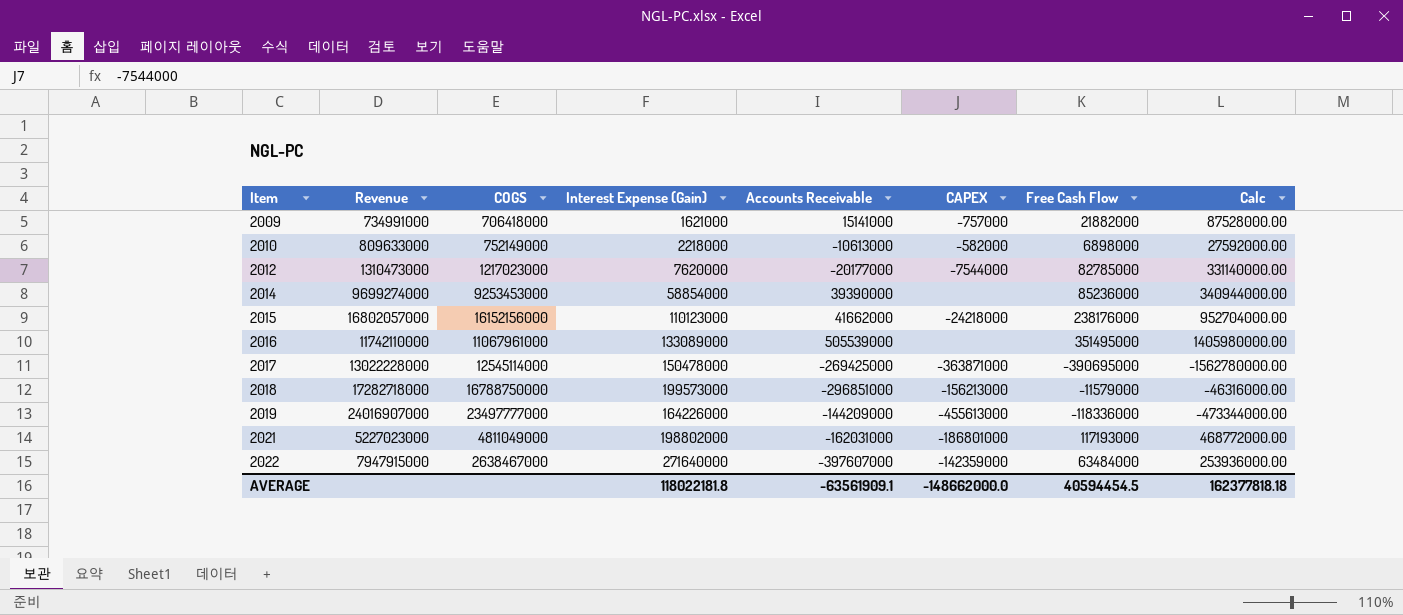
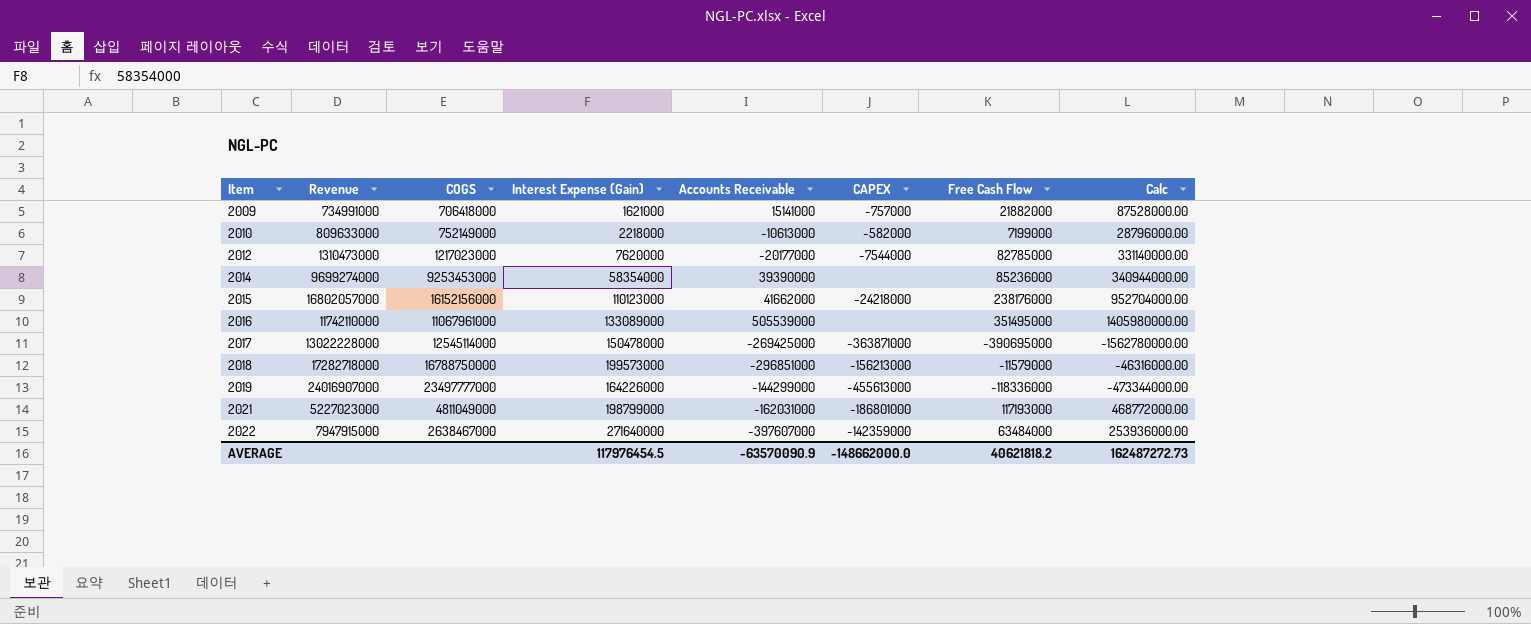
2010 | Free Cash Flow: 6898000 -> 7199000
2010 | Calc: 27592000.00 -> 28796000.00
2014 | Interest Expense (Gain): 58854000 -> 58354000
2019 | Accounts Receivable: -144209000 -> -144299000
2021 | Interest Expense (Gain): 198802000 -> 198799000
AVERAGE | Interest Expense (Gain): 118022181.8 -> 117976454.5
AVERAGE | Accounts Receivable: -63561909.1 -> -63570090.9
AVERAGE | Free Cash Flow: 40594454.5 -> 40621818.2
AVERAGE | Calc: 162377818.18 -> 162487272.73

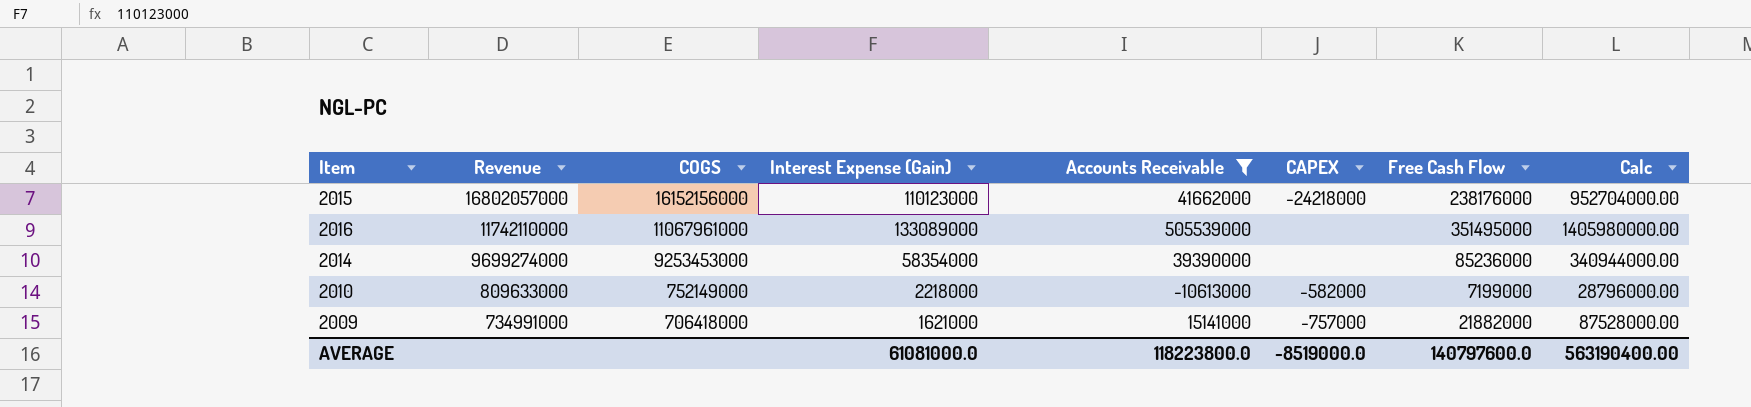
filter: none -> Accounts Receivable >= -10613000
row order: Item ascending -> Revenue descending
AVERAGE | Interest Expense (Gain): 117976454.5 -> 61081000.0
AVERAGE | Accounts Receivable: -63570090.9 -> 118223800.0
AVERAGE | CAPEX: -148662000.0 -> -8519000.0
AVERAGE | Free Cash Flow: 40621818.2 -> 140797600.0
AVERAGE | Calc: 162487272.73 -> 563190400.00

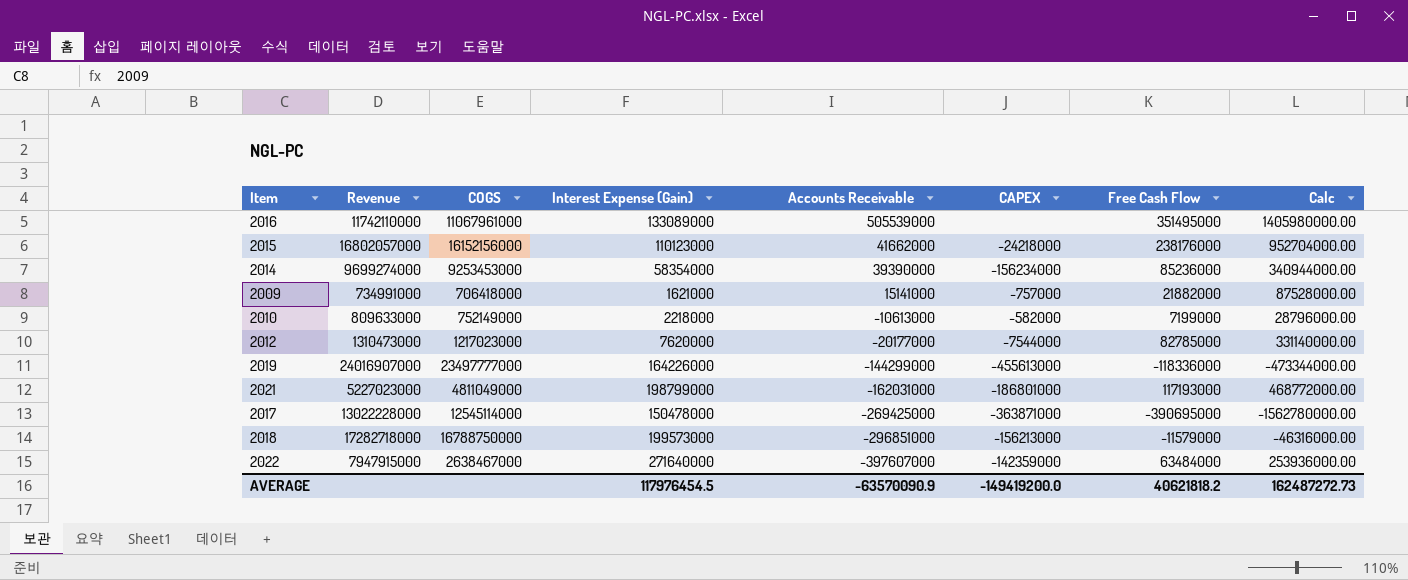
filter: Accounts Receivable >= -10613000 -> none
row order: Revenue descending -> Accounts Receivable descending
2014 | CAPEX: none -> -156234000
AVERAGE | Interest Expense (Gain): 61081000.0 -> 117976454.5
AVERAGE | Accounts Receivable: 118223800.0 -> -63570090.9
AVERAGE | CAPEX: -8519000.0 -> -149419200.0
AVERAGE | Free Cash Flow: 140797600.0 -> 40621818.2
AVERAGE | Calc: 563190400.00 -> 162487272.73

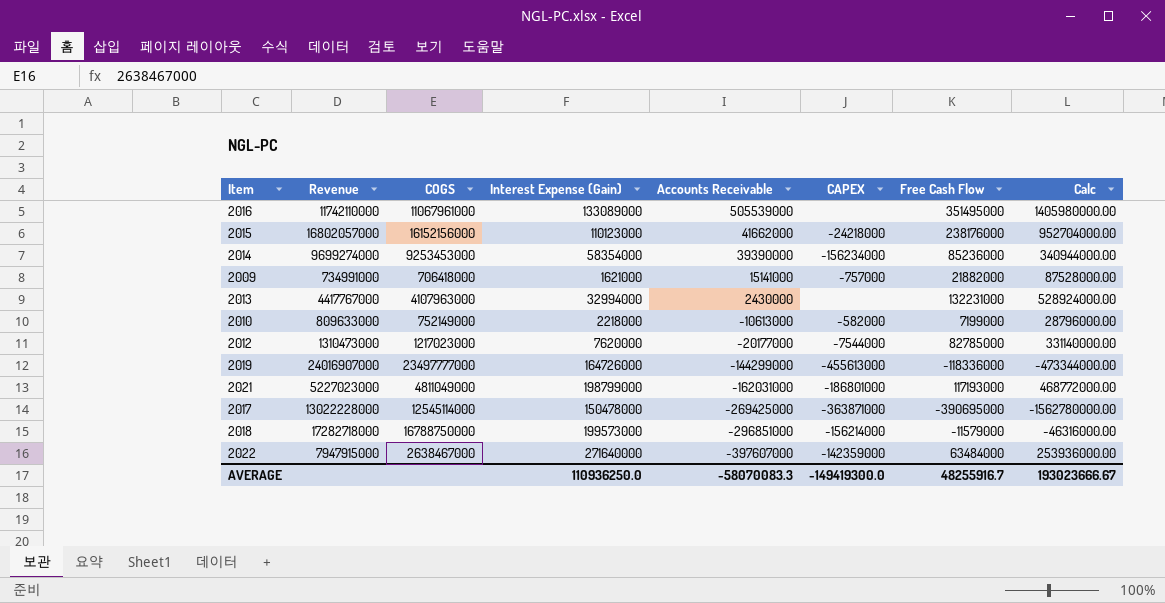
row 2013: none -> 4417767000 | 4107963000 | 32994000 | 2430000 | none | 132231000 | 528924000.00
2019 | Interest Expense (Gain): 164226000 -> 164726000
2018 | CAPEX: -156213000 -> -156214000
AVERAGE | Interest Expense (Gain): 117976454.5 -> 110936250.0
AVERAGE | Accounts Receivable: -63570090.9 -> -58070083.3
AVERAGE | CAPEX: -149419200.0 -> -149419300.0
AVERAGE | Free Cash Flow: 40621818.2 -> 48255916.7
AVERAGE | Calc: 162487272.73 -> 193023666.67

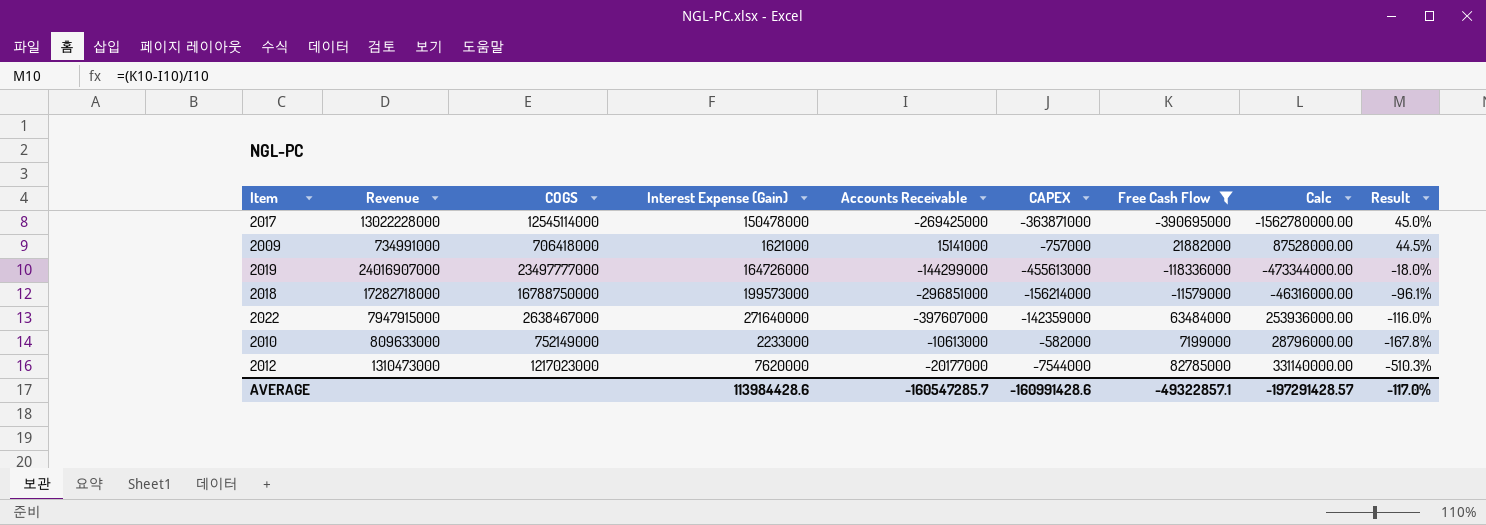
filter: none -> Free Cash Flow <= 82785000
row order: Accounts Receivable descending -> Result descending
column Result | formula: none -> ([Free Cash Flow] - [Accounts Receivable]) / [Accounts Receivable]
2010 | Interest Expense (Gain): 2218000 -> 2233000
AVERAGE | Interest Expense (Gain): 110936250.0 -> 113984428.6
AVERAGE | Accounts Receivable: -58070083.3 -> -160547285.7
AVERAGE | CAPEX: -149419300.0 -> -160991428.6
AVERAGE | Free Cash Flow: 48255916.7 -> -49322857.1
AVERAGE | Calc: 193023666.67 -> -197291428.57

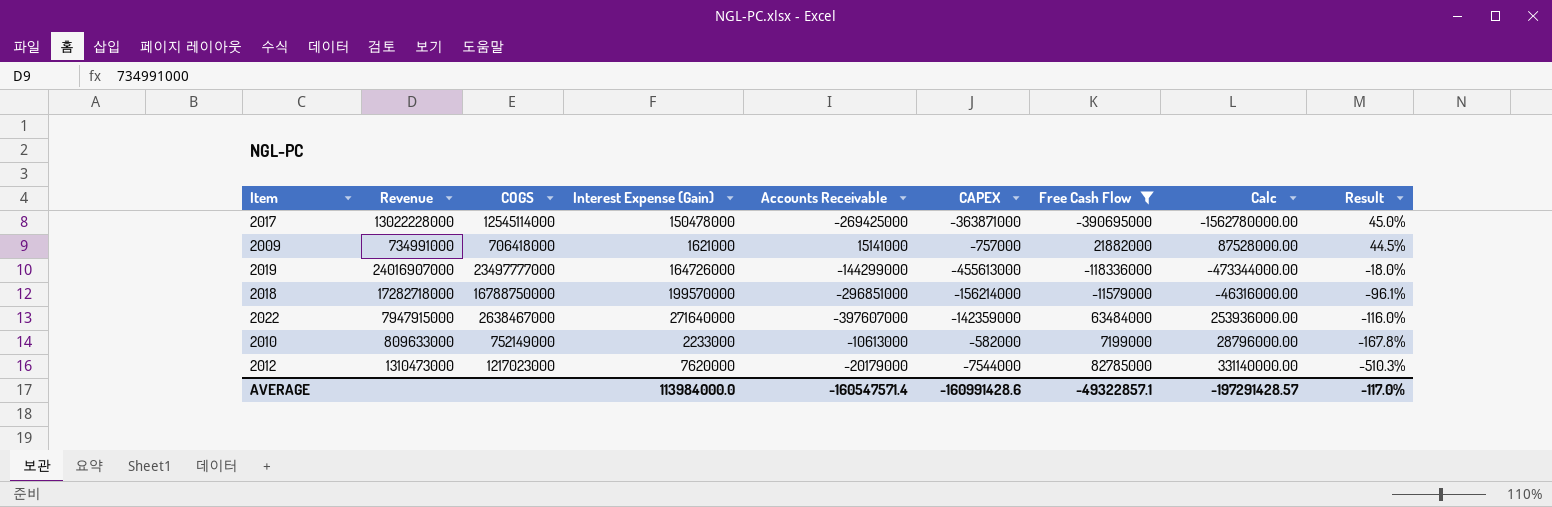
2018 | Interest Expense (Gain): 199573000 -> 199570000
2012 | Accounts Receivable: -20177000 -> -20179000
AVERAGE | Interest Expense (Gain): 113984428.6 -> 113984000.0
AVERAGE | Accounts Receivable: -160547285.7 -> -160547571.4

